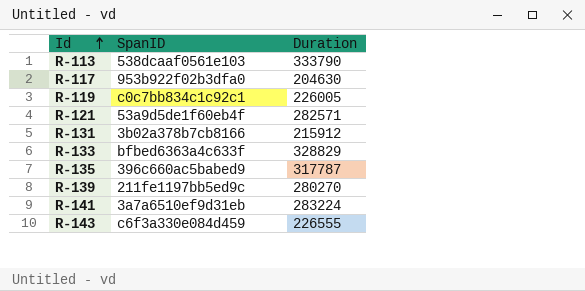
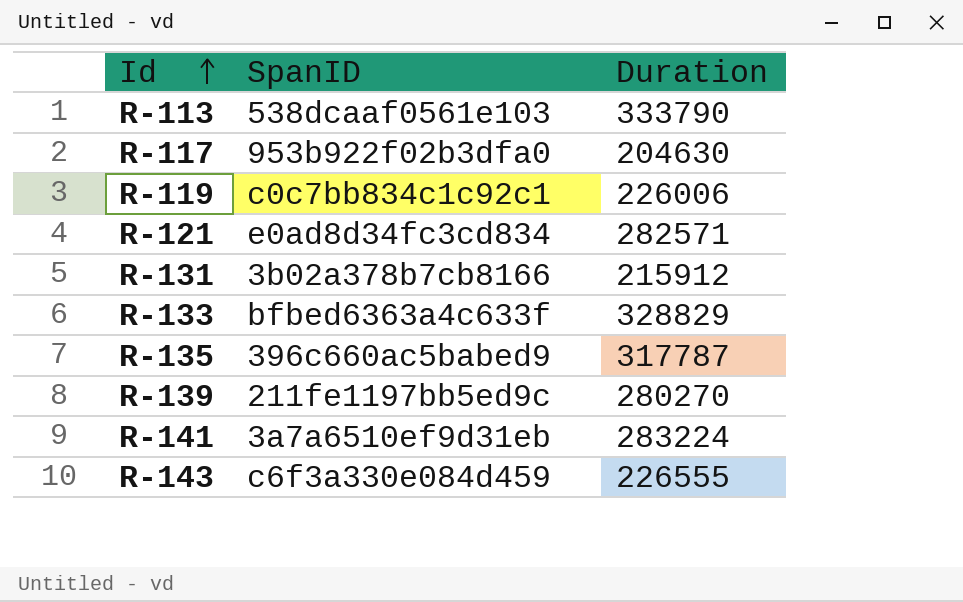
R-119 | Duration: 226005 -> 226006
R-121 | SpanID: 53a9d5de1f60eb4f -> e0ad8d34fc3cd834

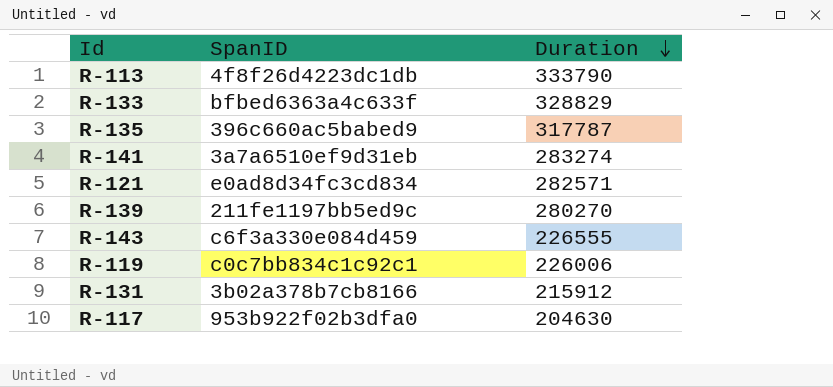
row order: Id ascending -> Duration descending
R-113 | SpanID: 538dcaaf0561e103 -> 4f8f26d4223dc1db
R-141 | Duration: 283224 -> 283274

